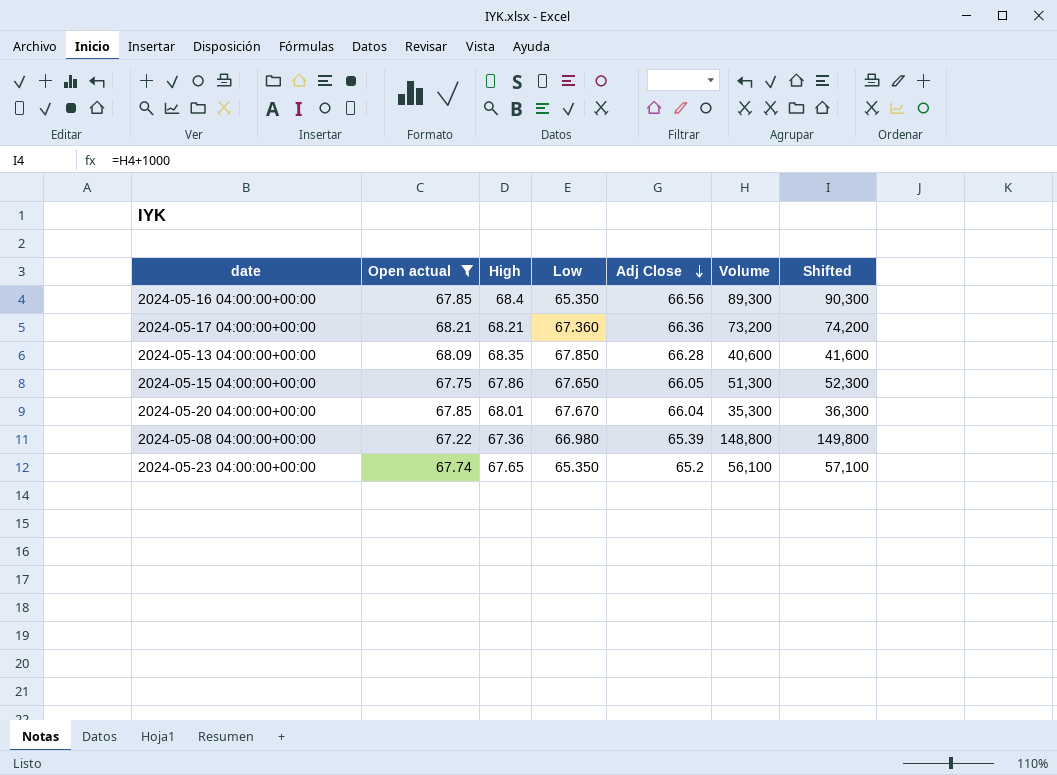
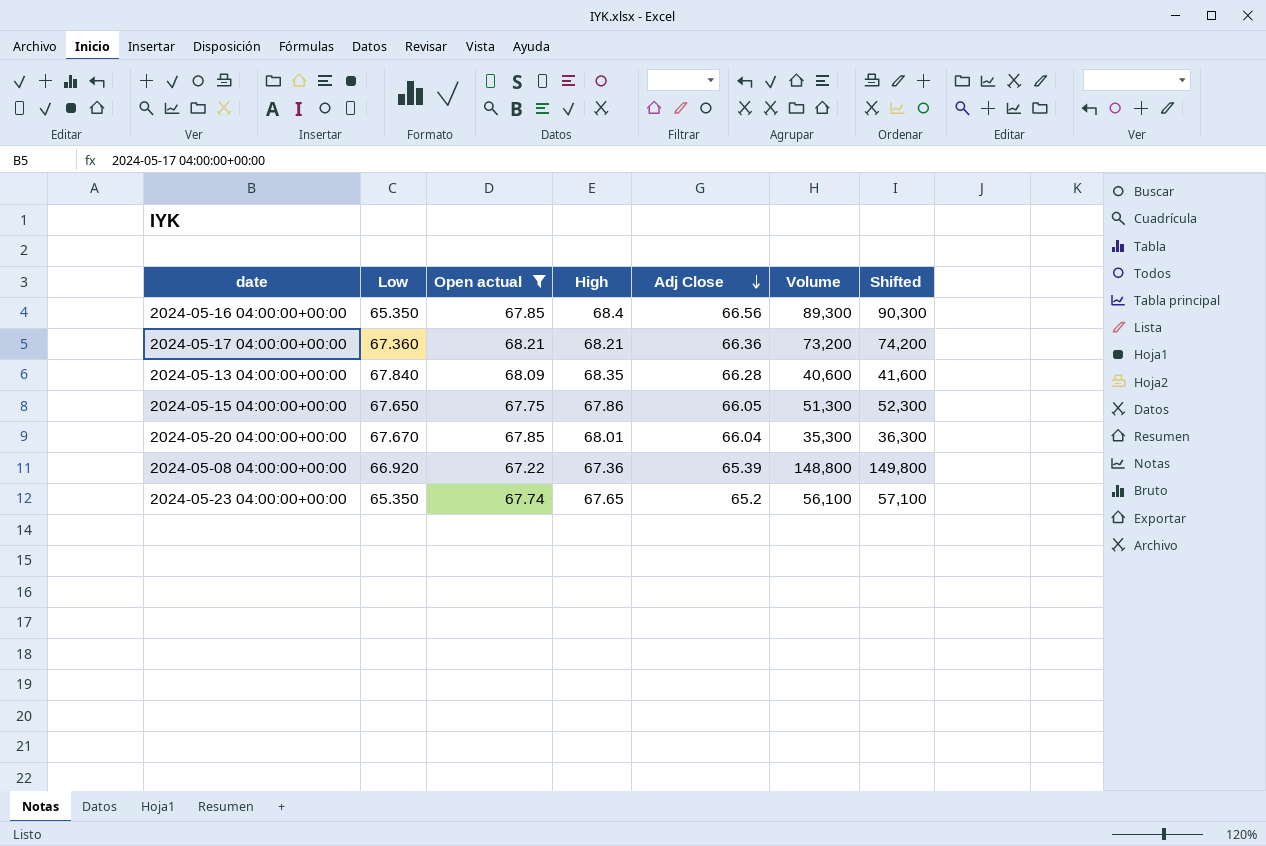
column Low | position: 4 -> 2
2024-05-13 04:00:00+00:00 | Low: 67.850 -> 67.840
2024-05-08 04:00:00+00:00 | Low: 66.980 -> 66.920

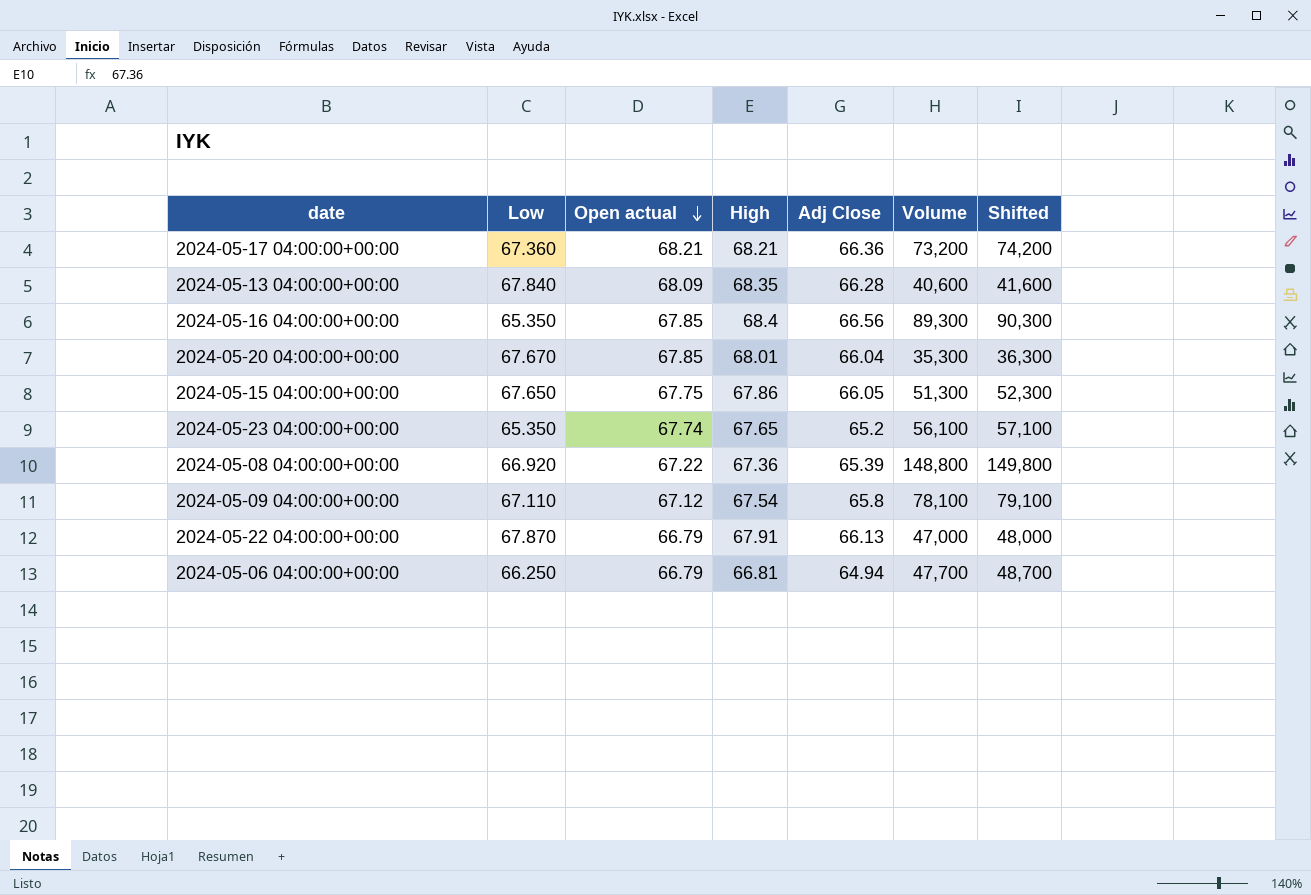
filter: Open actual >= 67.22 -> none
row order: Adj Close descending -> Open actual descending

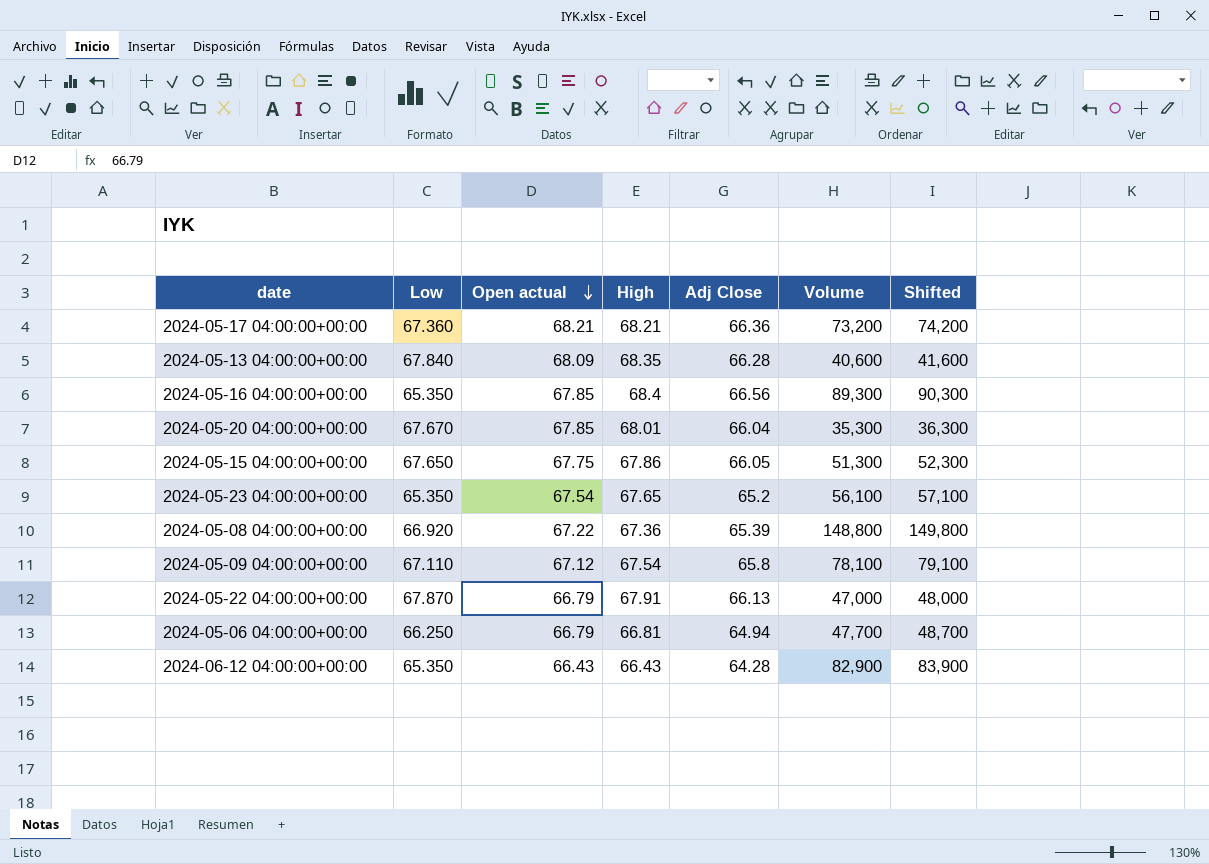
2024-05-23 04:00:00+00:00 | Open actual: 67.74 -> 67.54
row 2024-06-12 04:00:00+00:00: none -> 65.350 | 66.43 | 66.43 | 64.28 | 82,900 | 83,900

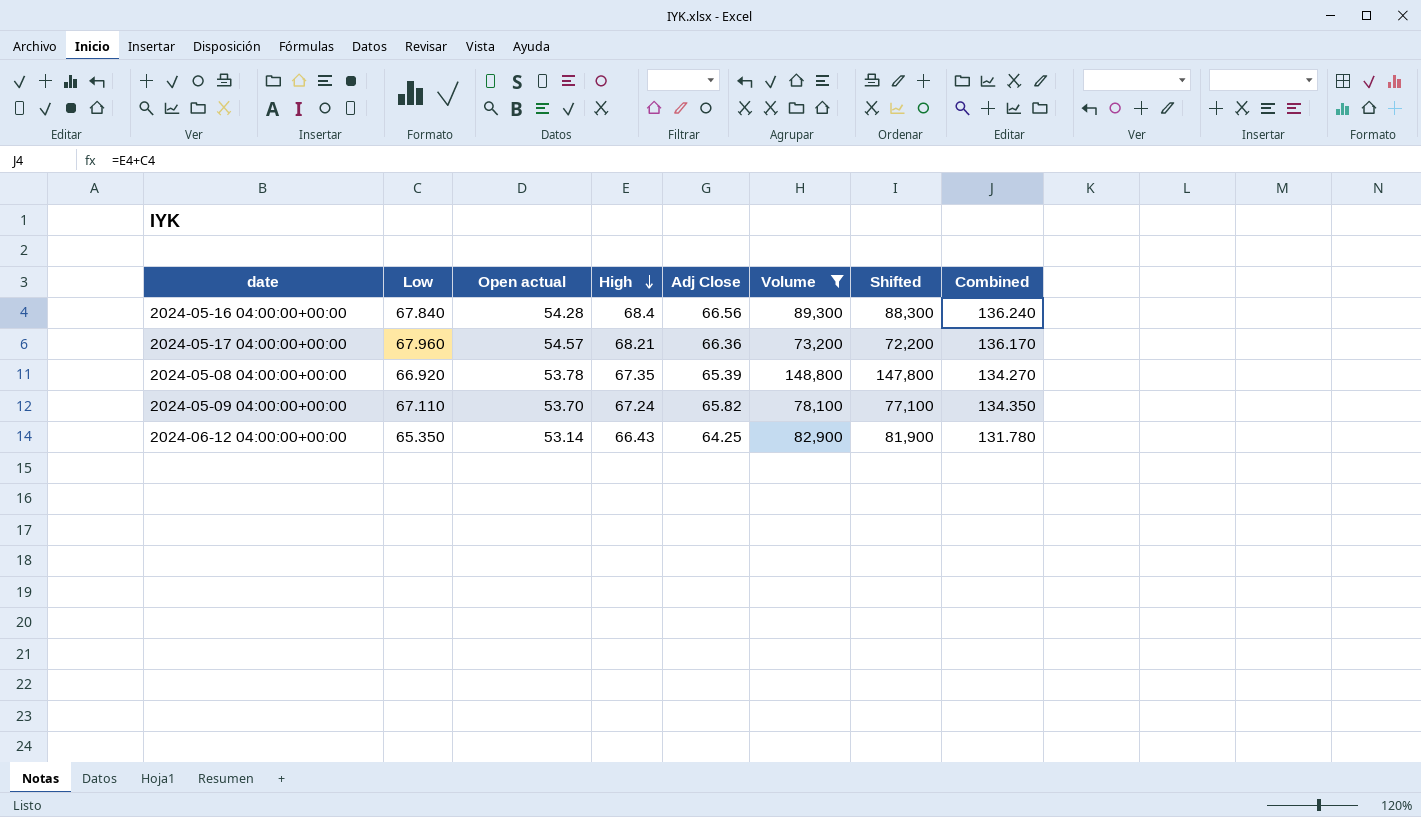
filter: none -> Volume >= 73,200
row order: Open actual descending -> High descending
column Shifted | formula: [Volume] + 1000 -> [Volume] - 1000
column Combined | formula: none -> [Low] + [High]
2024-05-16 04:00:00+00:00 | Low: 65.350 -> 67.840
2024-05-16 04:00:00+00:00 | Open actual: 67.85 -> 54.28
2024-05-17 04:00:00+00:00 | Low: 67.360 -> 67.960
2024-05-17 04:00:00+00:00 | Open actual: 68.21 -> 54.57
2024-05-08 04:00:00+00:00 | Open actual: 67.22 -> 53.78
2024-05-08 04:00:00+00:00 | High: 67.36 -> 67.35
2024-05-09 04:00:00+00:00 | Open actual: 67.12 -> 53.70
2024-05-09 04:00:00+00:00 | High: 67.54 -> 67.24
2024-05-09 04:00:00+00:00 | Adj Close: 65.8 -> 65.82
2024-06-12 04:00:00+00:00 | Open actual: 66.43 -> 53.14
2024-06-12 04:00:00+00:00 | Adj Close: 64.28 -> 64.25

